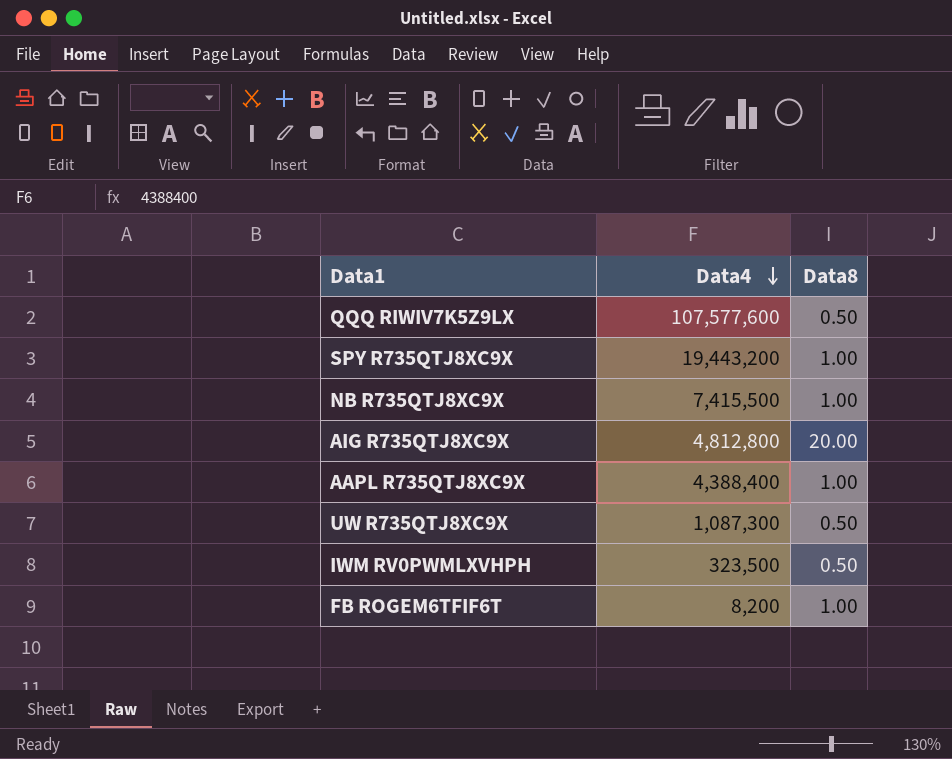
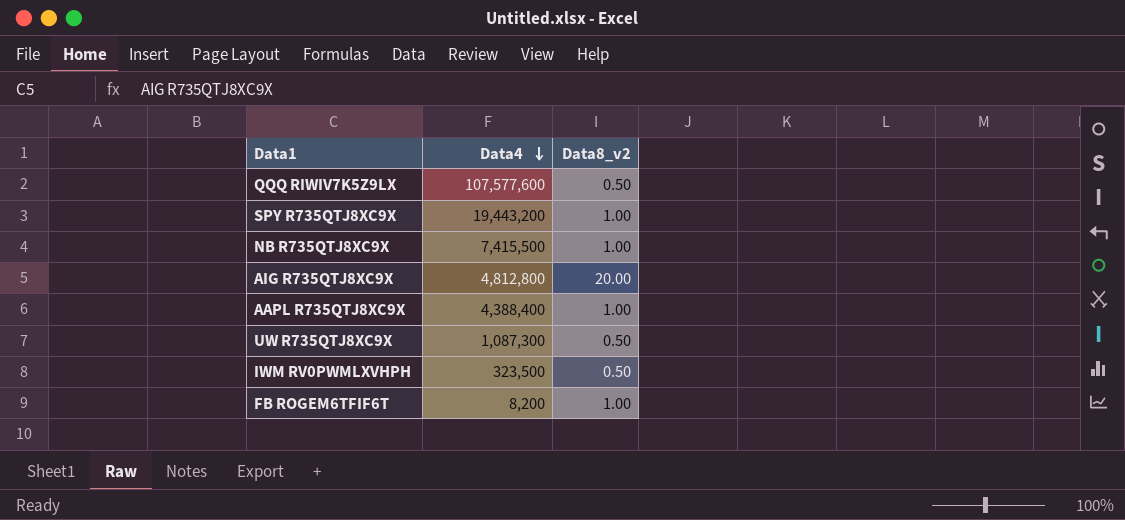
column name: Data8 -> Data8_v2

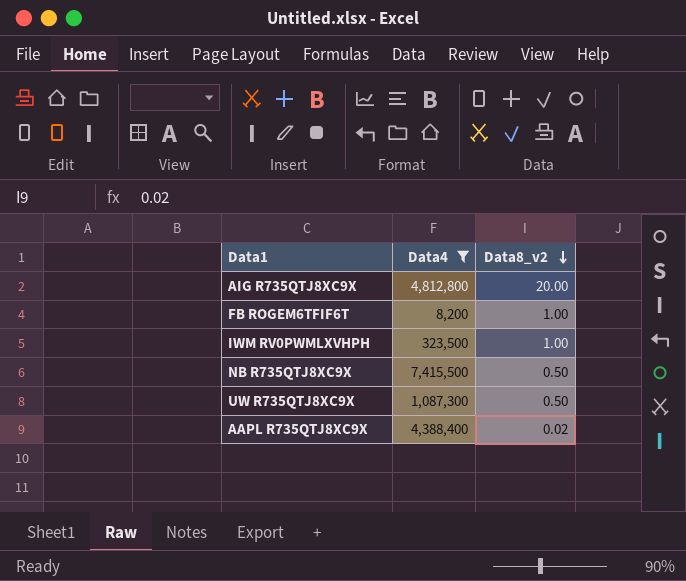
filter: none -> Data4 <= 7,415,500
row order: Data4 descending -> Data8_v2 descending
IWM RV0PWMLXVHPH | Data8_v2: 0.50 -> 1.00
NB R735QTJ8XC9X | Data8_v2: 1.00 -> 0.50
AAPL R735QTJ8XC9X | Data8_v2: 1.00 -> 0.02

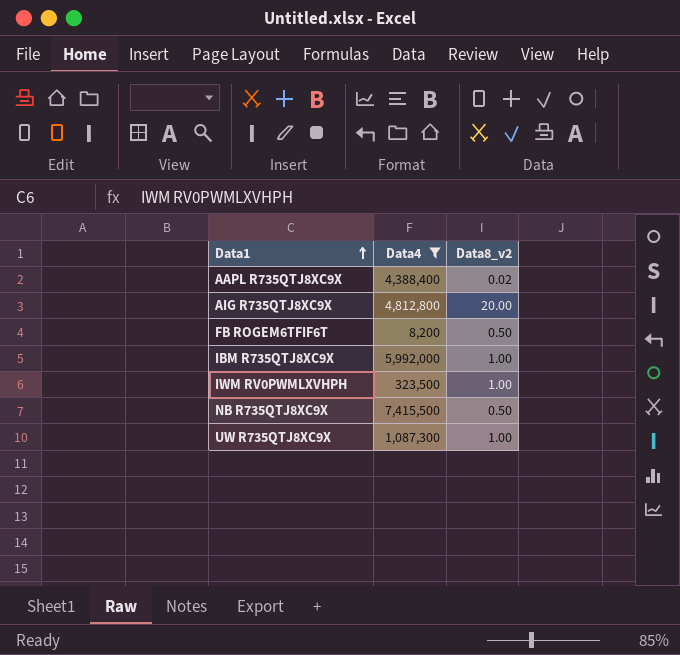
row order: Data8_v2 descending -> Data1 ascending
FB ROGEM6TFIF6T | Data8_v2: 1.00 -> 0.50
row IBM R735QTJ8XC9X: none -> 5,992,000 | 1.00
UW R735QTJ8XC9X | Data8_v2: 0.50 -> 1.00

